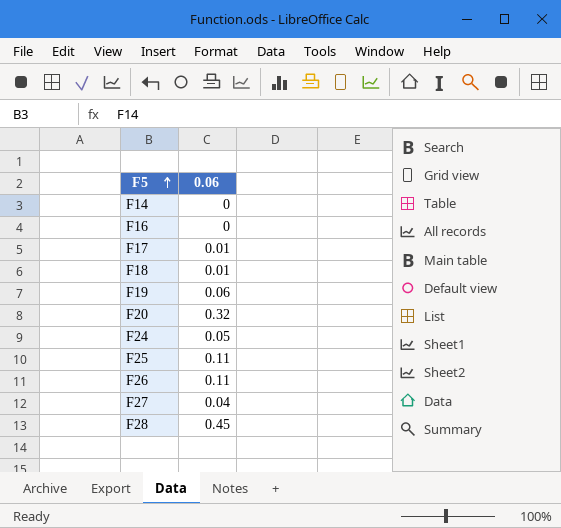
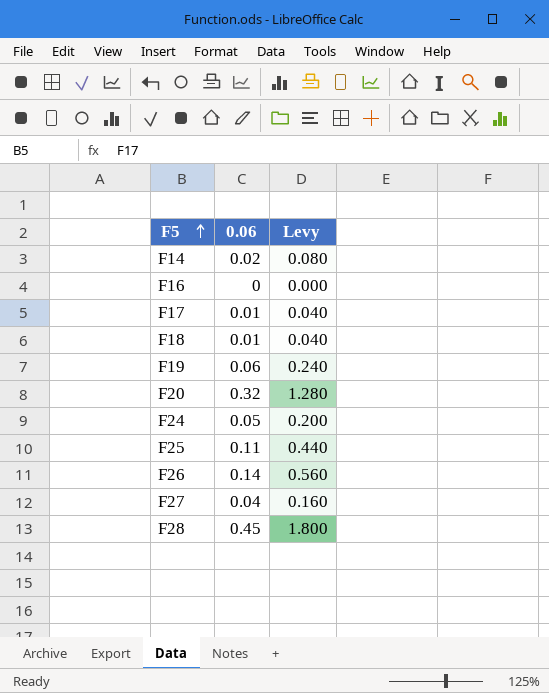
column Levy | formula: none -> [0.06] * 4
F14 | 0.06: 0 -> 0.02
F26 | 0.06: 0.11 -> 0.14

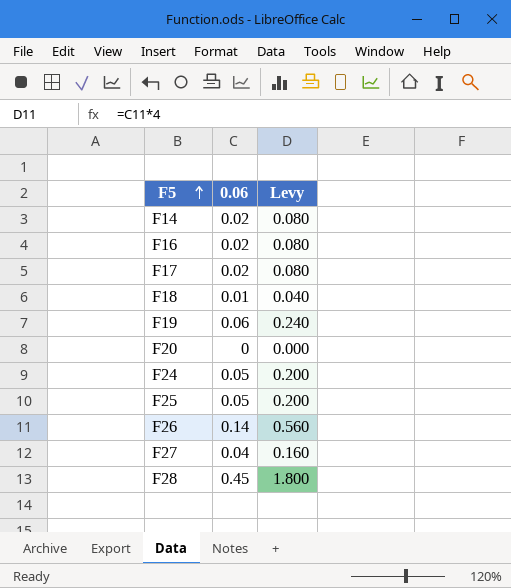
F16 | 0.06: 0 -> 0.02
F16 | Levy: 0.000 -> 0.080
F17 | 0.06: 0.01 -> 0.02
F17 | Levy: 0.040 -> 0.080
F20 | 0.06: 0.32 -> 0
F20 | Levy: 1.280 -> 0.000
F25 | 0.06: 0.11 -> 0.05
F25 | Levy: 0.440 -> 0.200

